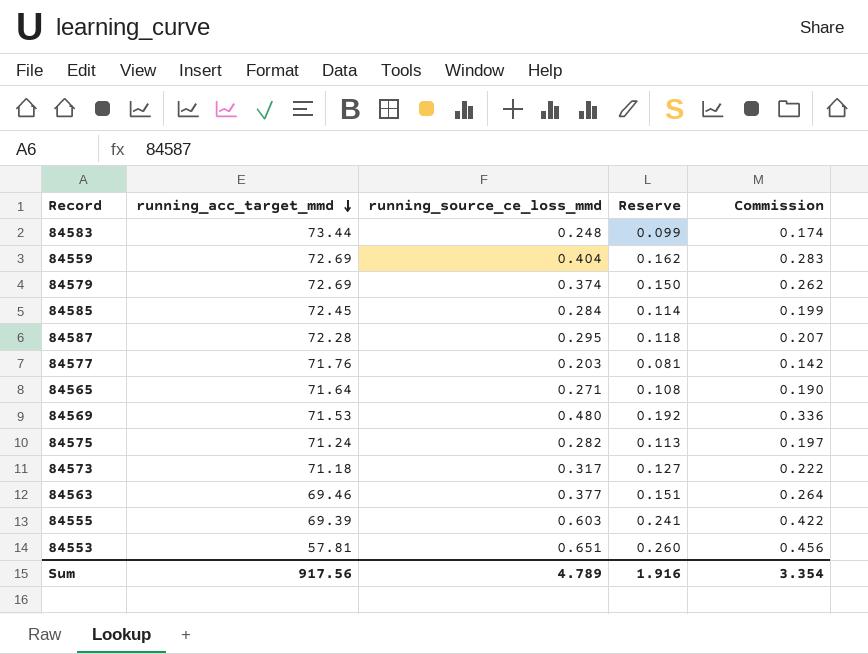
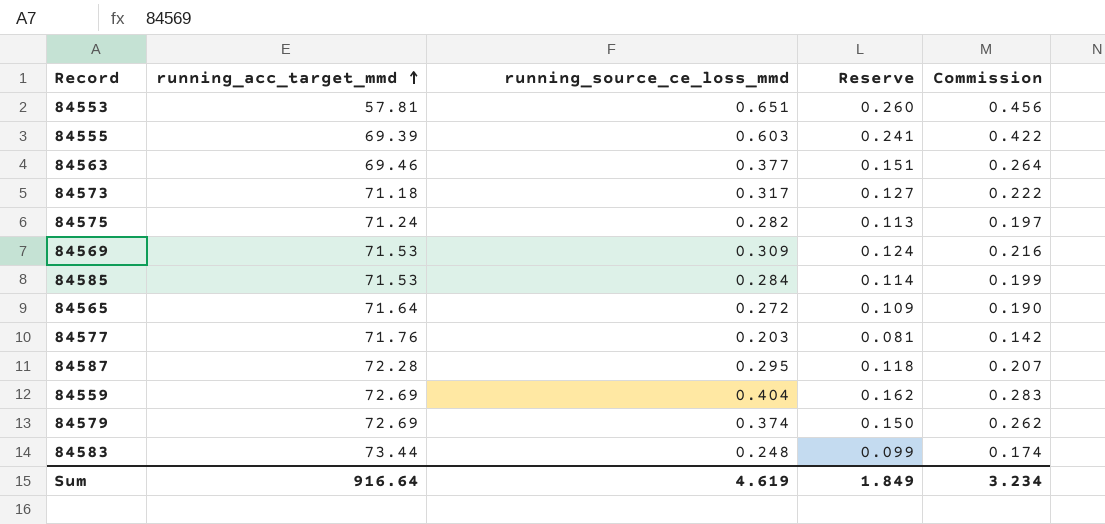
row order: running_acc_target_mmd descending -> running_acc_target_mmd ascending
84569 | running_source_ce_loss_mmd: 0.480 -> 0.309
84569 | Reserve: 0.192 -> 0.124
84569 | Commission: 0.336 -> 0.216
84585 | running_acc_target_mmd: 72.45 -> 71.53
84565 | running_source_ce_loss_mmd: 0.271 -> 0.272
84565 | Reserve: 0.108 -> 0.109
Sum | running_acc_target_mmd: 917.56 -> 916.64
Sum | running_source_ce_loss_mmd: 4.789 -> 4.619
Sum | Reserve: 1.916 -> 1.849
Sum | Commission: 3.354 -> 3.234

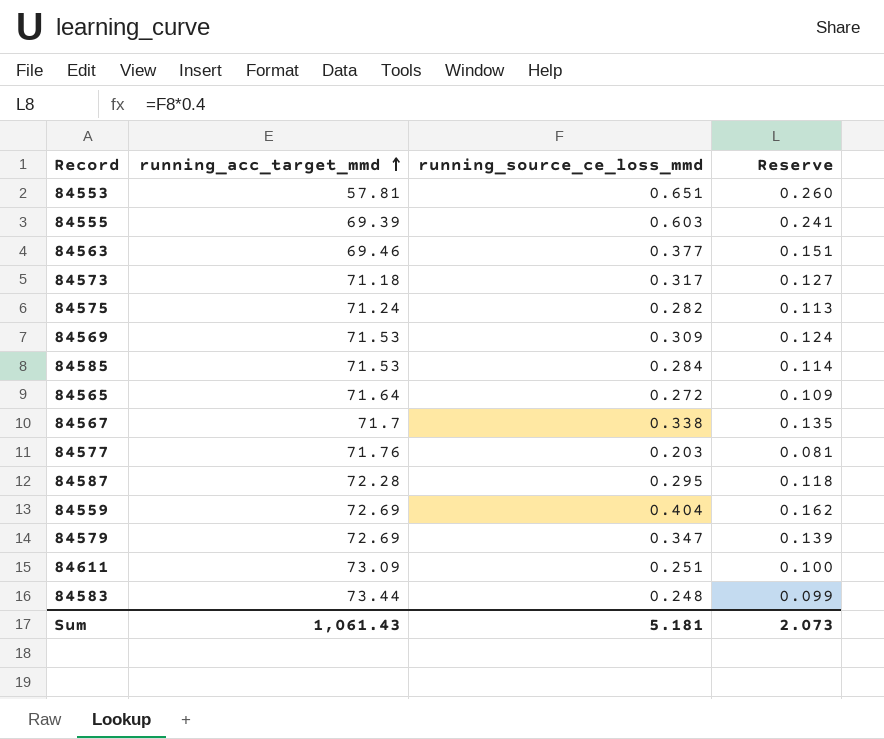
column Commission | formula: [running_source_ce_loss_mmd] * 0.7 -> none
row 84567: none -> 71.7 | 0.338 | 0.135
84579 | running_source_ce_loss_mmd: 0.374 -> 0.347
84579 | Reserve: 0.150 -> 0.139
row 84611: none -> 73.09 | 0.251 | 0.100
Sum | running_acc_target_mmd: 916.64 -> 1,061.43
Sum | running_source_ce_loss_mmd: 4.619 -> 5.181
Sum | Reserve: 1.849 -> 2.073

